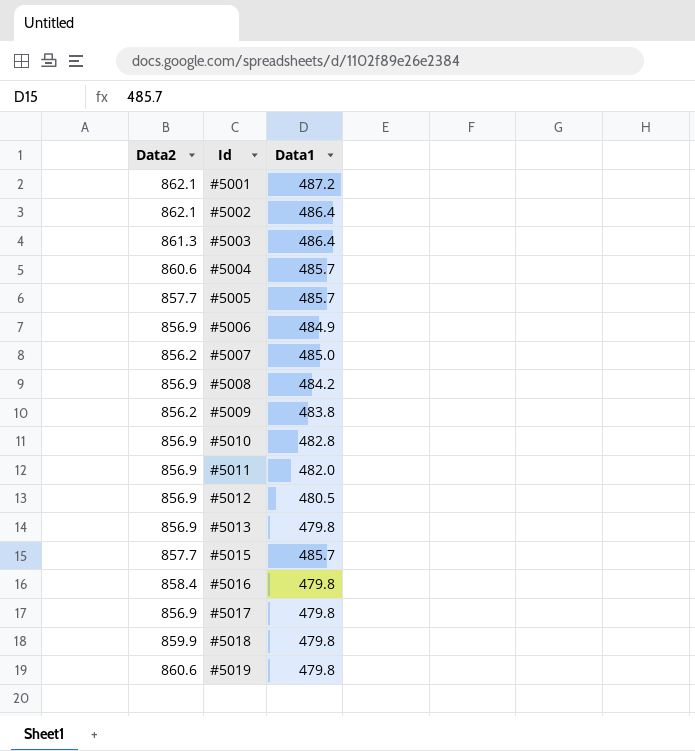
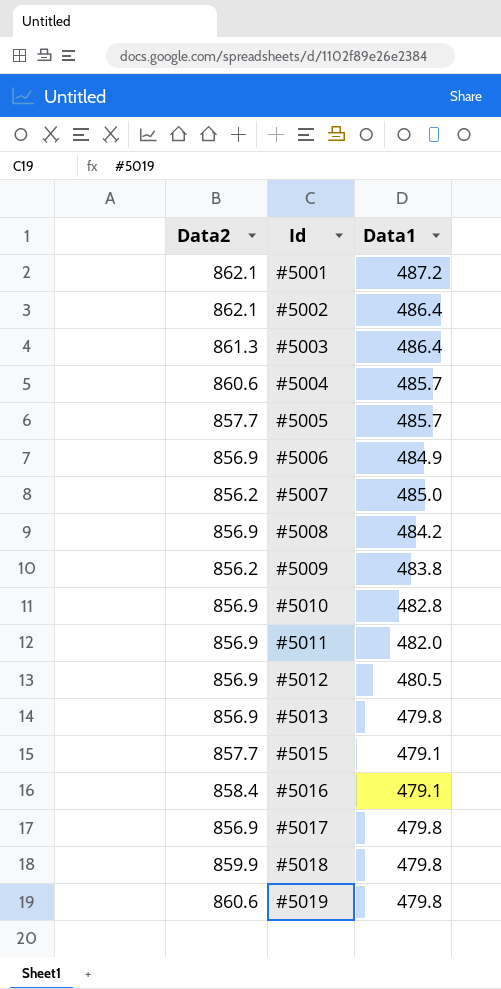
#5015 | Data1: 485.7 -> 479.1
#5016 | Data1: 479.8 -> 479.1

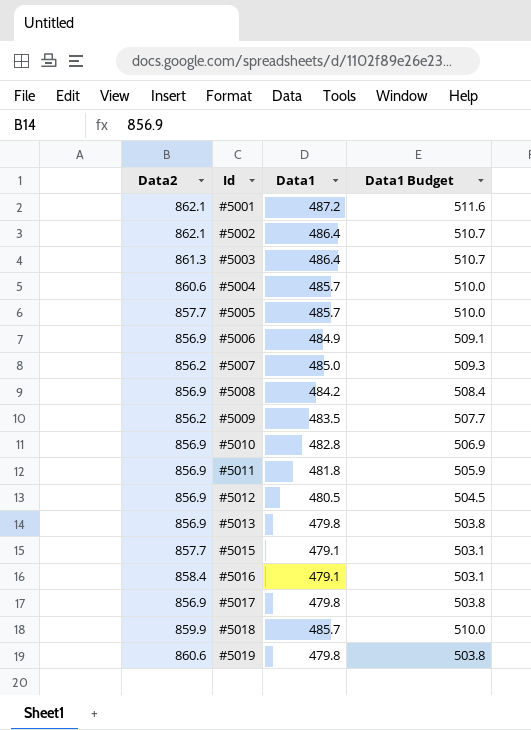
column Data1 Budget | formula: none -> [Data1] * 1.05
#5009 | Data1: 483.8 -> 483.5
#5011 | Data1: 482.0 -> 481.8
#5018 | Data1: 479.8 -> 485.7

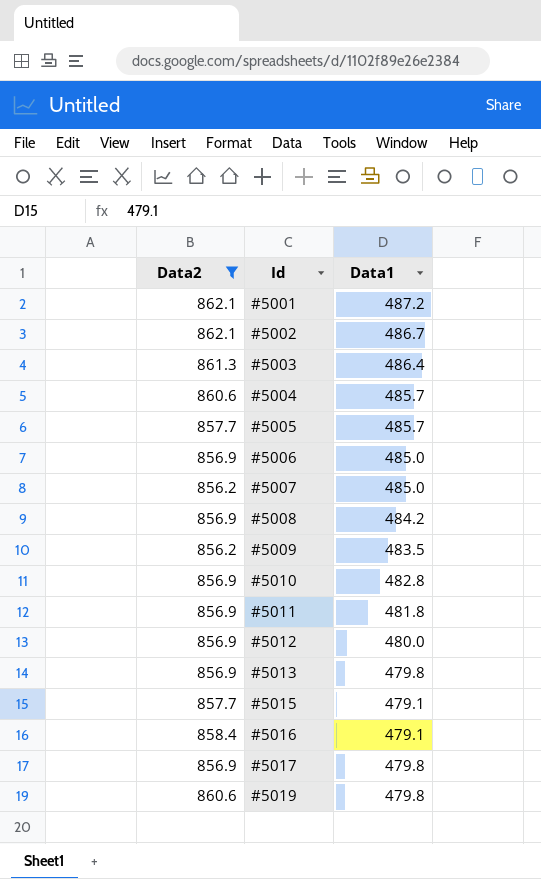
filter: none -> Data2 != 859.9
column Data1 Budget | formula: [Data1] * 1.05 -> none
#5002 | Data1: 486.4 -> 486.7
#5006 | Data1: 484.9 -> 485.0
#5012 | Data1: 480.5 -> 480.0

